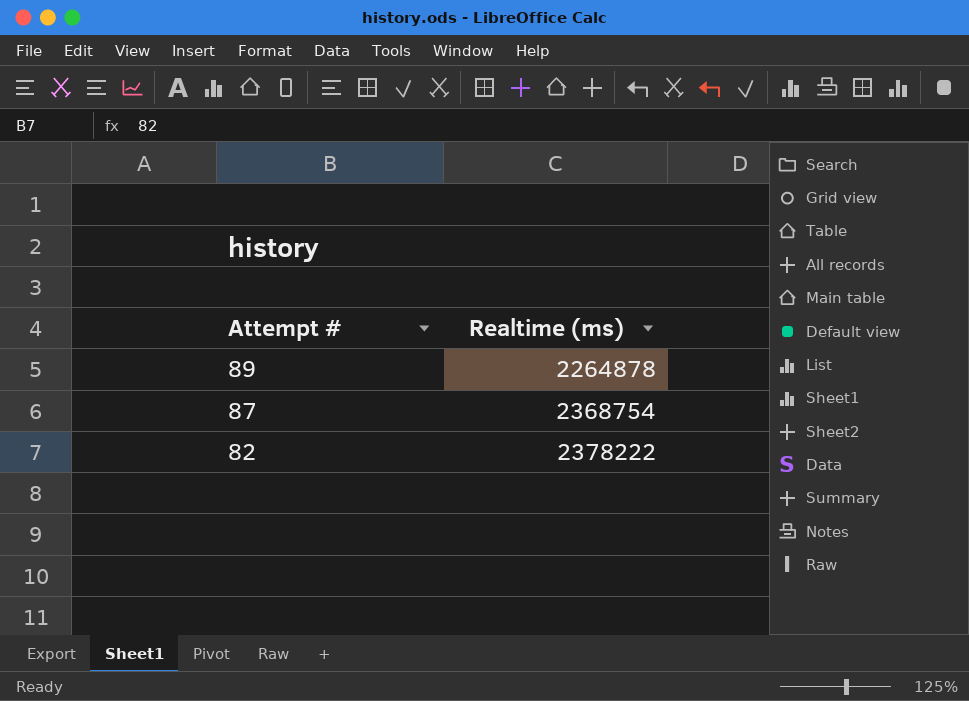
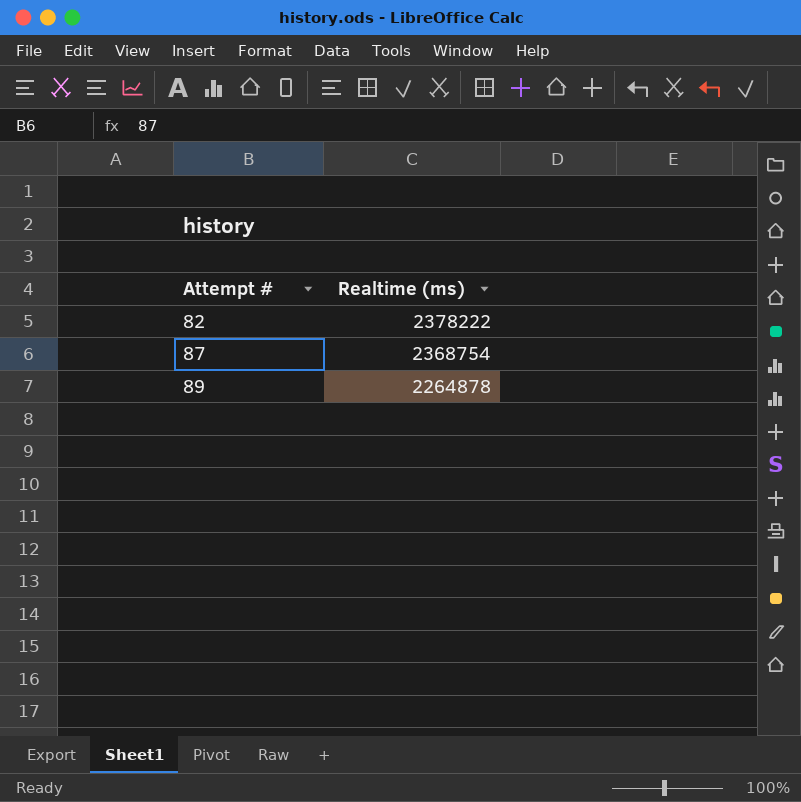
row order: Attempt # descending -> Attempt # ascending

